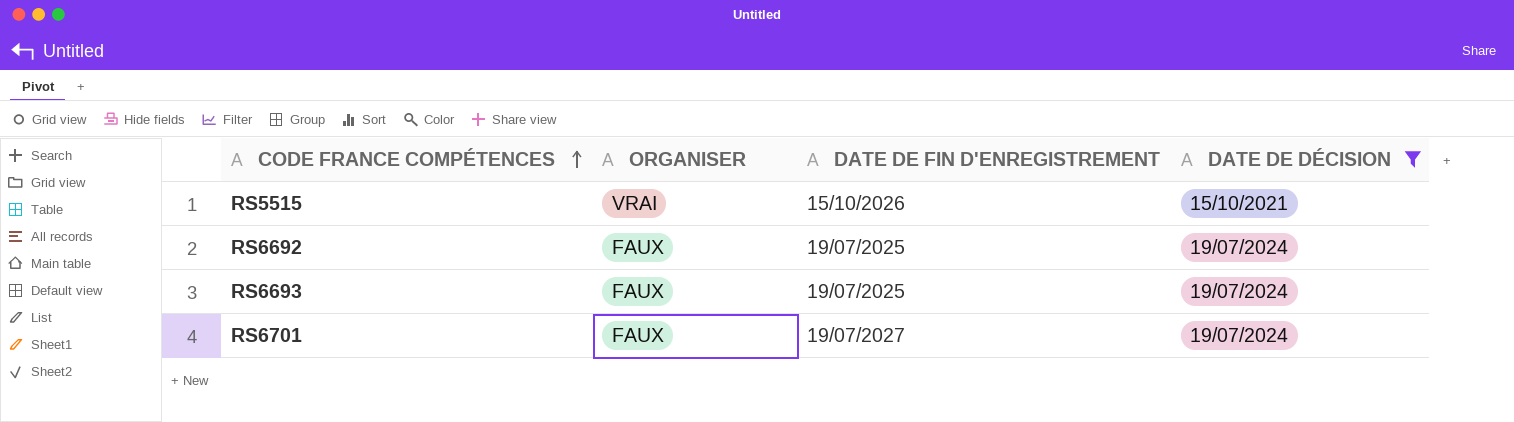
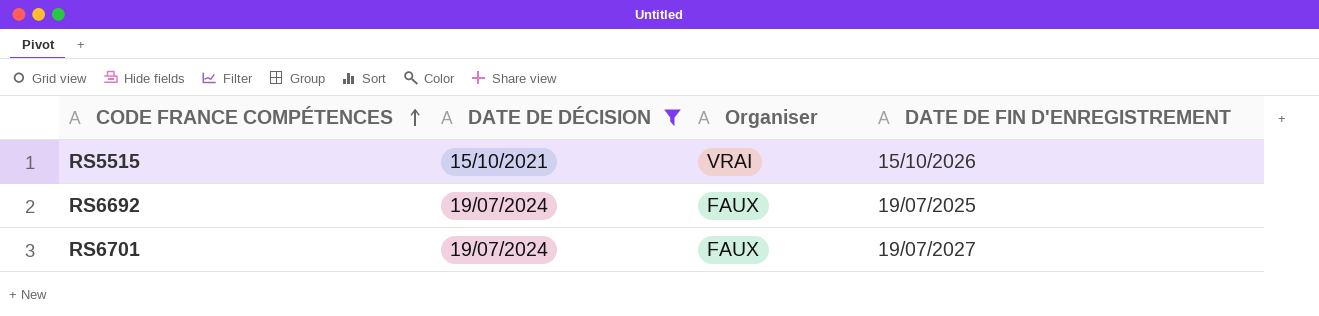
column DATE DE DÉCISION | position: 4 -> 2
column name: ORGANISER -> Organiser
row RS6693: FAUX | 19/07/2025 | 19/07/2024 -> none

